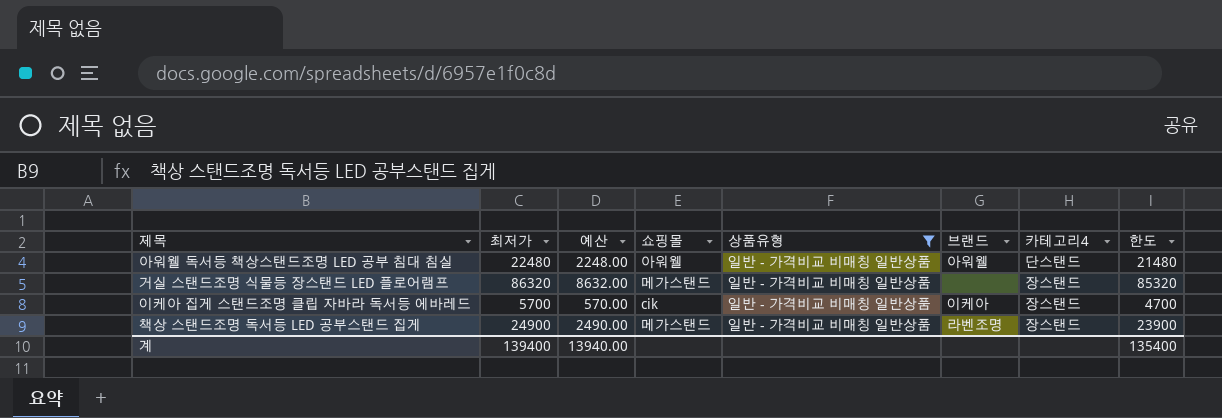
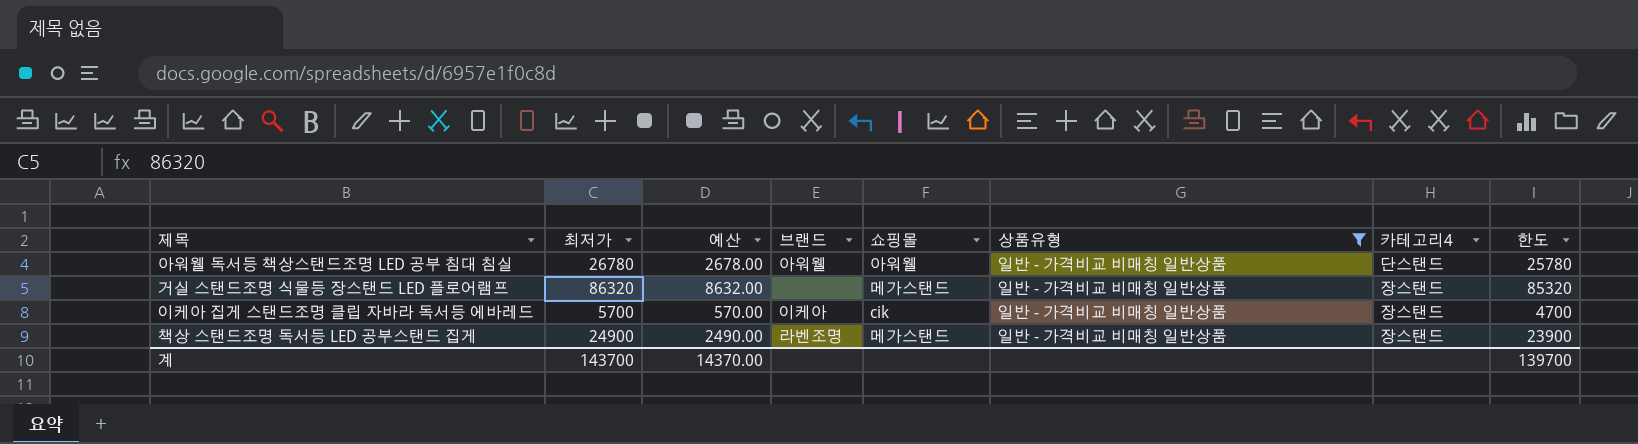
column 브랜드 | position: 6 -> 4
아워웰 독서등 책상스탠드조명 LED 공부 침대 침실 | 최저가: 22480 -> 26780
아워웰 독서등 책상스탠드조명 LED 공부 침대 침실 | 예산: 2248.00 -> 2678.00
아워웰 독서등 책상스탠드조명 LED 공부 침대 침실 | 한도: 21480 -> 25780
계 | 최저가: 139400 -> 143700
계 | 예산: 13940.00 -> 14370.00
계 | 한도: 135400 -> 139700

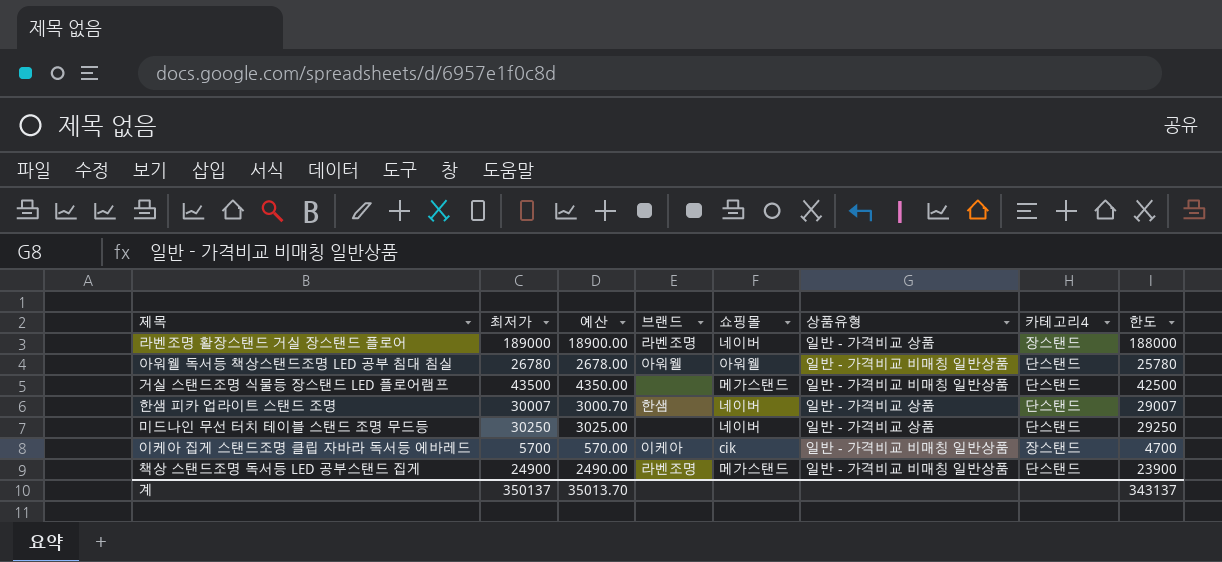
filter: 상품유형 = 일반 - 가격비교 비매칭 일반상품 -> none
거실 스탠드조명 식물등 장스탠드 LED 플로어램프 | 최저가: 86320 -> 43500
거실 스탠드조명 식물등 장스탠드 LED 플로어램프 | 예산: 8632.00 -> 4350.00
거실 스탠드조명 식물등 장스탠드 LED 플로어램프 | 카테고리4: 장스탠드 -> 단스탠드
거실 스탠드조명 식물등 장스탠드 LED 플로어램프 | 한도: 85320 -> 42500
책상 스탠드조명 독서등 LED 공부스탠드 집게 | 카테고리4: 장스탠드 -> 단스탠드
계 | 최저가: 143700 -> 350137
계 | 예산: 14370.00 -> 35013.70
계 | 한도: 139700 -> 343137

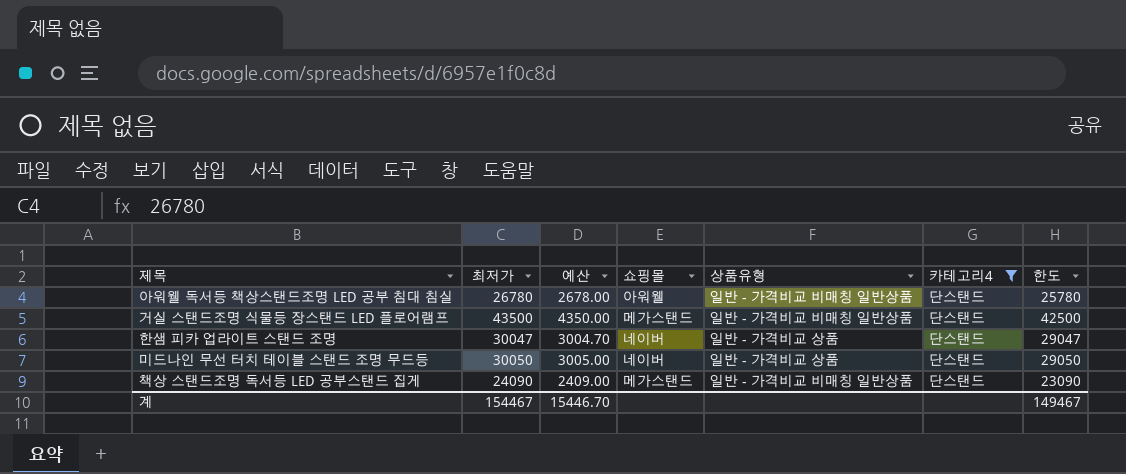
filter: none -> 카테고리4 = 단스탠드
column 브랜드 | position: 4 -> none
한샘 피카 업라이트 스탠드 조명 | 최저가: 30007 -> 30047
한샘 피카 업라이트 스탠드 조명 | 예산: 3000.70 -> 3004.70
한샘 피카 업라이트 스탠드 조명 | 한도: 29007 -> 29047
미드나인 무선 터치 테이블 스탠드 조명 무드등 | 최저가: 30250 -> 30050
미드나인 무선 터치 테이블 스탠드 조명 무드등 | 예산: 3025.00 -> 3005.00
미드나인 무선 터치 테이블 스탠드 조명 무드등 | 한도: 29250 -> 29050
책상 스탠드조명 독서등 LED 공부스탠드 집게 | 최저가: 24900 -> 24090
책상 스탠드조명 독서등 LED 공부스탠드 집게 | 예산: 2490.00 -> 2409.00
책상 스탠드조명 독서등 LED 공부스탠드 집게 | 한도: 23900 -> 23090
계 | 최저가: 350137 -> 154467
계 | 예산: 35013.70 -> 15446.70
계 | 한도: 343137 -> 149467

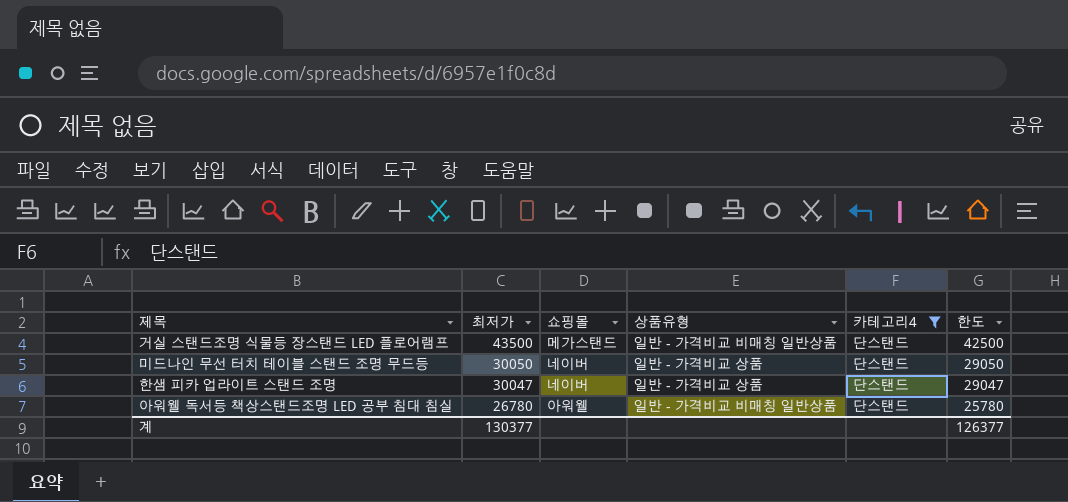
row order: none -> 최저가 descending
column 예산 | formula: [최저가] * 0.1 -> none
row 책상 스탠드조명 독서등 LED 공부스탠드 집게: 24090 | 2409.00 | 메가스탠드 | 일반 - 가격비교 비매칭 일반상품 | 단스탠드 | 23090 -> none
계 | 최저가: 154467 -> 130377
계 | 한도: 149467 -> 126377

